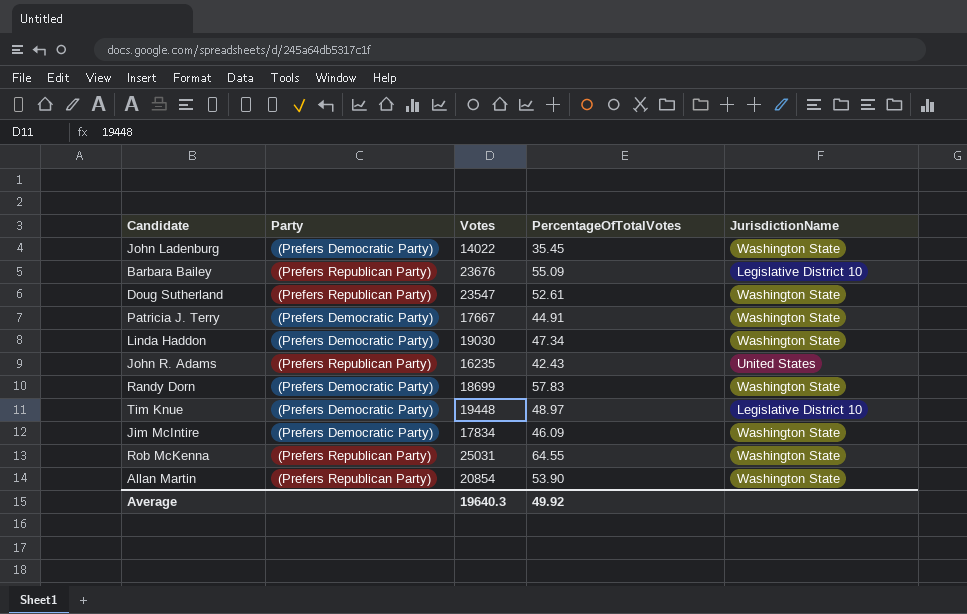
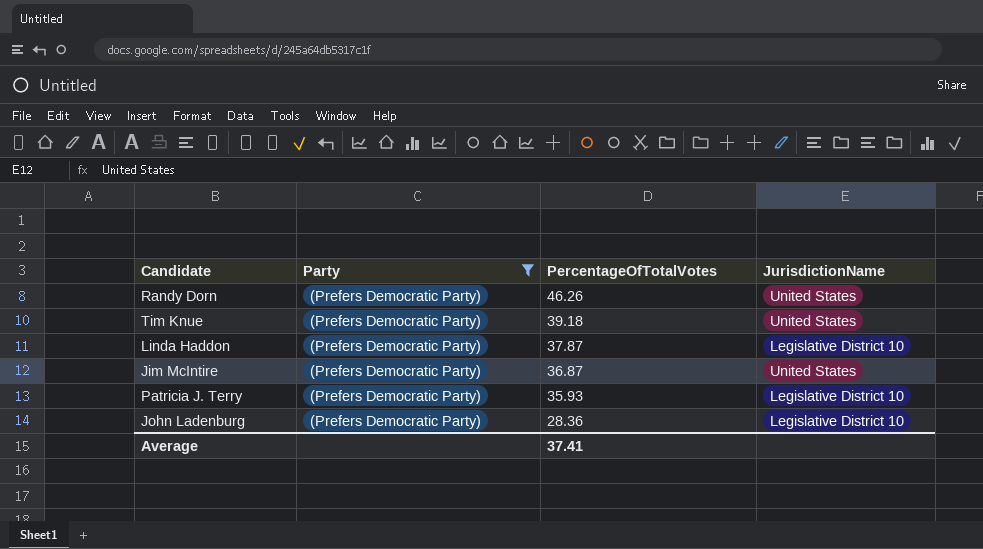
filter: none -> Party = (Prefers Democratic Party)
row order: none -> PercentageOfTotalVotes descending
column Votes | position: 3 -> none
Randy Dorn | PercentageOfTotalVotes: 57.83 -> 46.26
Randy Dorn | JurisdictionName: Washington State -> United States
Tim Knue | PercentageOfTotalVotes: 48.97 -> 39.18
Tim Knue | JurisdictionName: Legislative District 10 -> United States
Linda Haddon | PercentageOfTotalVotes: 47.34 -> 37.87
Linda Haddon | JurisdictionName: Washington State -> Legislative District 10
Jim McIntire | PercentageOfTotalVotes: 46.09 -> 36.87
Jim McIntire | JurisdictionName: Washington State -> United States
Patricia J. Terry | PercentageOfTotalVotes: 44.91 -> 35.93
Patricia J. Terry | JurisdictionName: Washington State -> Legislative District 10
John Ladenburg | PercentageOfTotalVotes: 35.45 -> 28.36
John Ladenburg | JurisdictionName: Washington State -> Legislative District 10
Average | PercentageOfTotalVotes: 49.92 -> 37.41

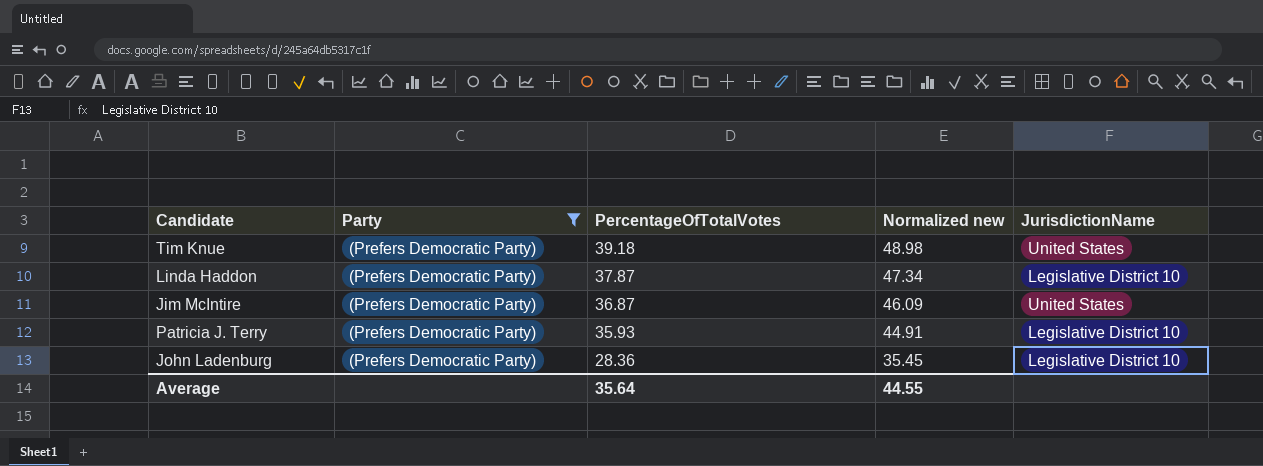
column Normalized new | formula: none -> [PercentageOfTotalVotes] * 1.25
row Randy Dorn: (Prefers Democratic Party) | 46.26 | United States -> none
Average | PercentageOfTotalVotes: 37.41 -> 35.64

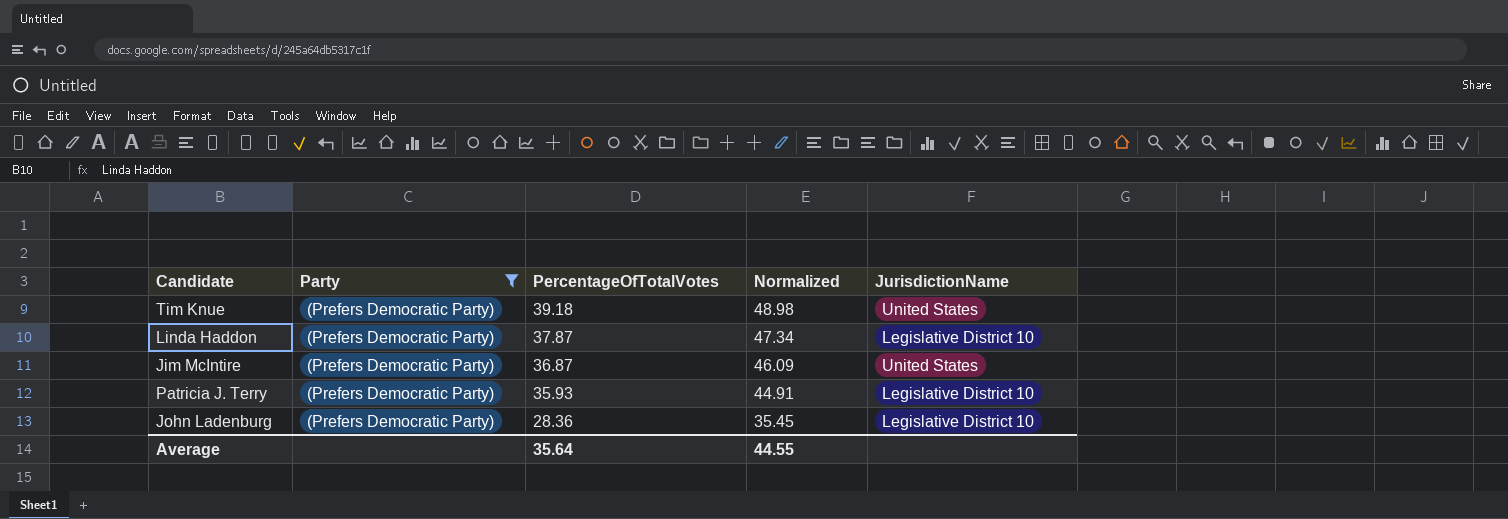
column name: Normalized new -> Normalized

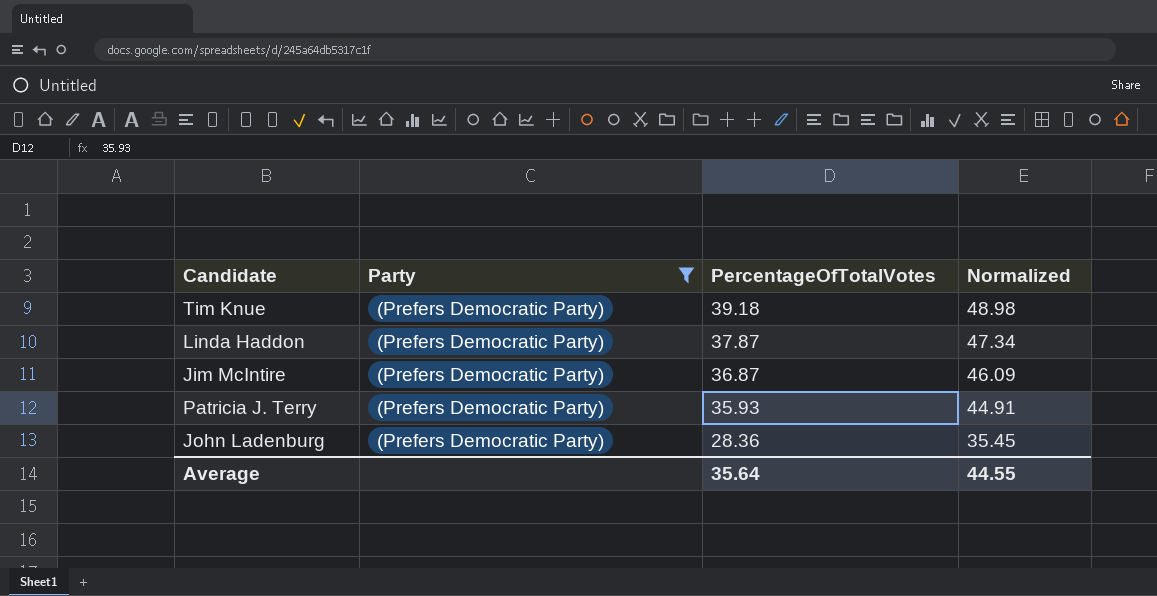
column JurisdictionName | position: 5 -> none

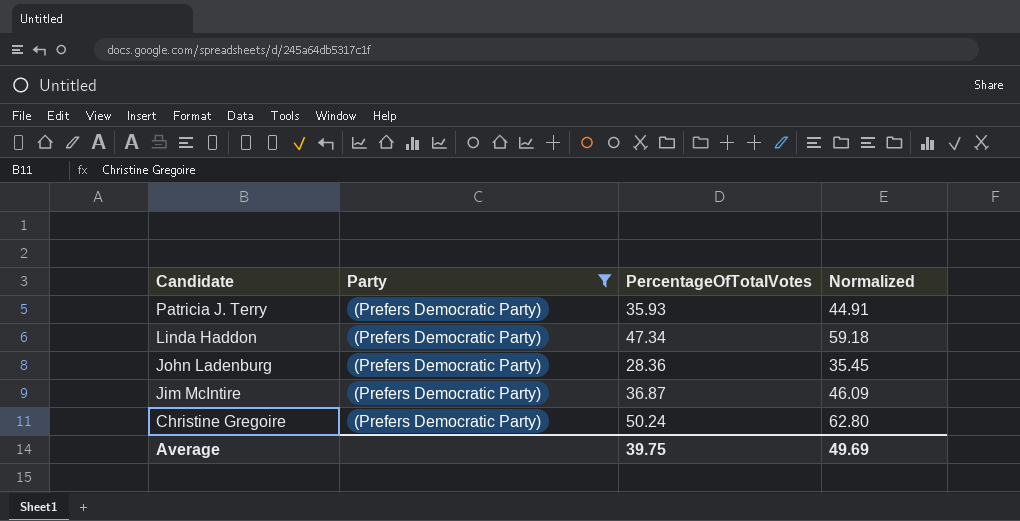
row order: PercentageOfTotalVotes descending -> Candidate descending
row Tim Knue: (Prefers Democratic Party) | 39.18 | 48.98 -> none
Linda Haddon | PercentageOfTotalVotes: 37.87 -> 47.34
Linda Haddon | Normalized: 47.34 -> 59.18
row Christine Gregoire: none -> (Prefers Democratic Party) | 50.24 | 62.80
Average | PercentageOfTotalVotes: 35.64 -> 39.75
Average | Normalized: 44.55 -> 49.69

